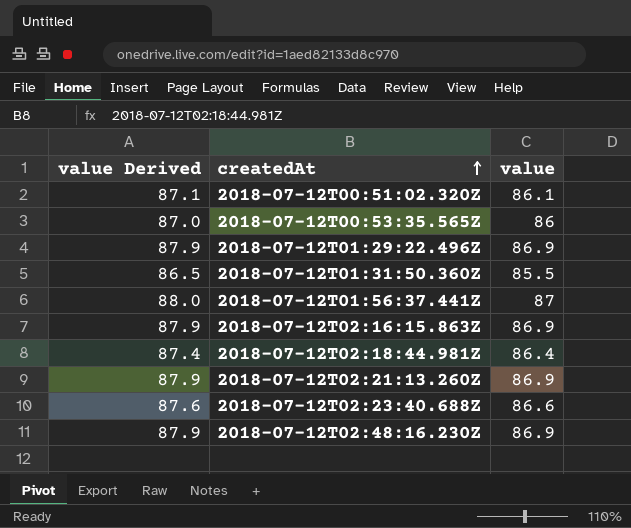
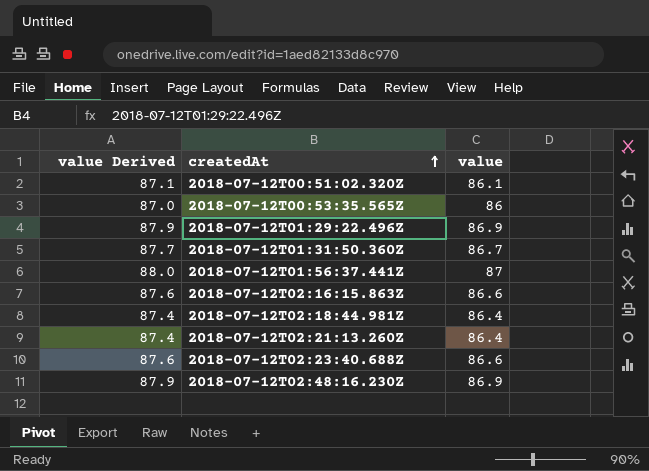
2018-07-12T01:31:50.360Z | value Derived: 86.5 -> 87.7
2018-07-12T01:31:50.360Z | value: 85.5 -> 86.7
2018-07-12T02:16:15.863Z | value Derived: 87.9 -> 87.6
2018-07-12T02:16:15.863Z | value: 86.9 -> 86.6
2018-07-12T02:21:13.260Z | value Derived: 87.9 -> 87.4
2018-07-12T02:21:13.260Z | value: 86.9 -> 86.4

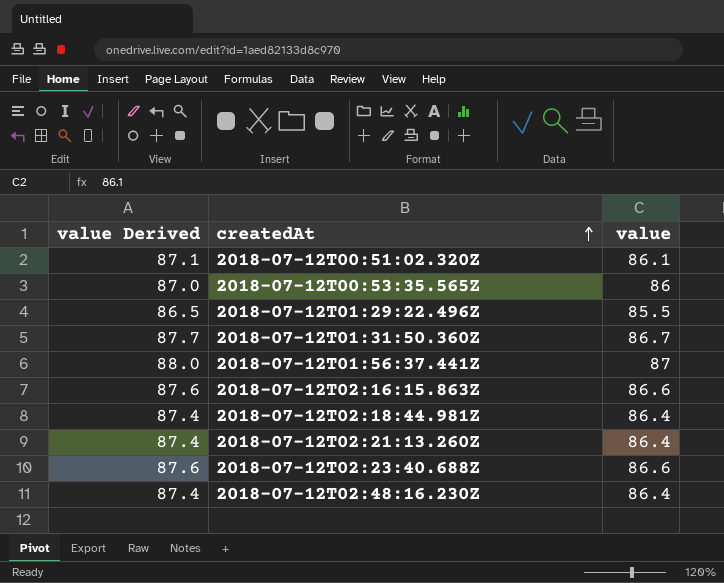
2018-07-12T01:29:22.496Z | value Derived: 87.9 -> 86.5
2018-07-12T01:29:22.496Z | value: 86.9 -> 85.5
2018-07-12T02:48:16.230Z | value Derived: 87.9 -> 87.4
2018-07-12T02:48:16.230Z | value: 86.9 -> 86.4

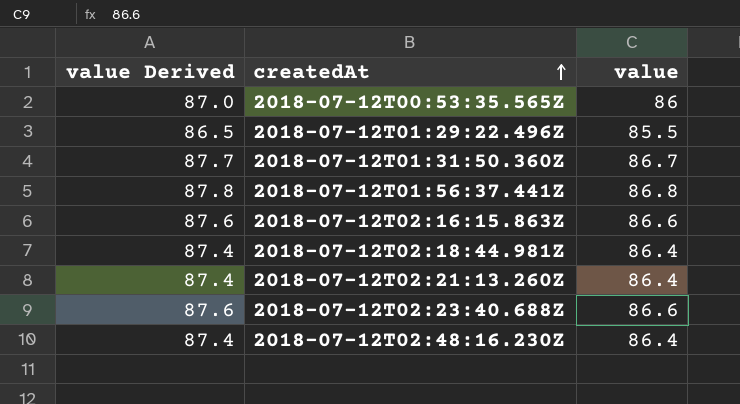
row 2018-07-12T00:51:02.320Z: 87.1 | 86.1 -> none
2018-07-12T01:56:37.441Z | value Derived: 88.0 -> 87.8
2018-07-12T01:56:37.441Z | value: 87 -> 86.8

